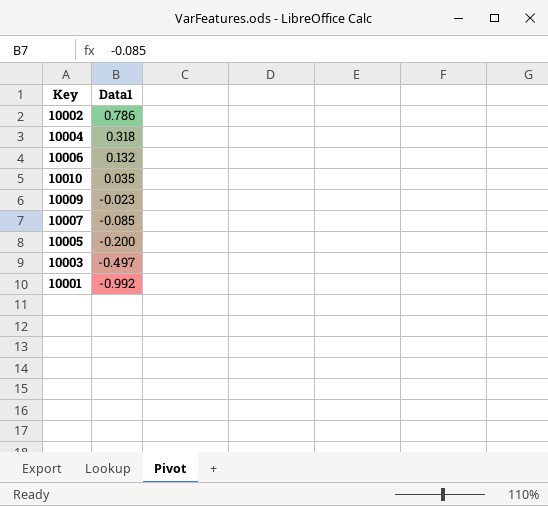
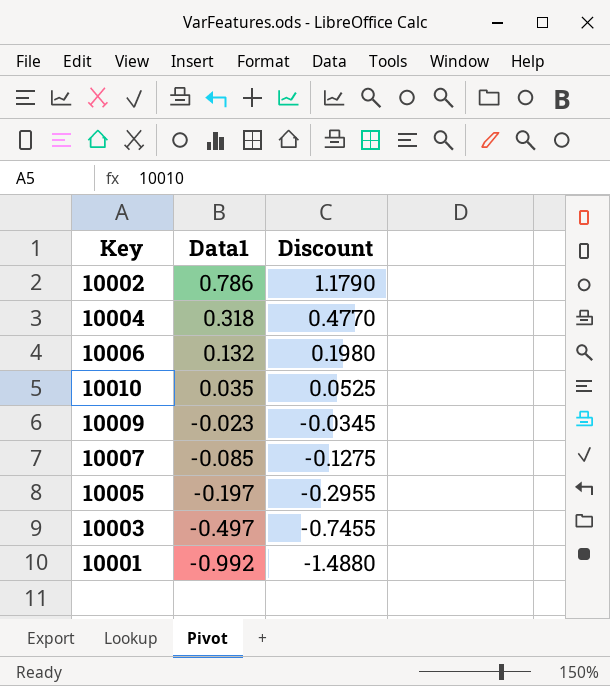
column Discount | formula: none -> [Data1] * 1.5
10005 | Data1: -0.200 -> -0.197

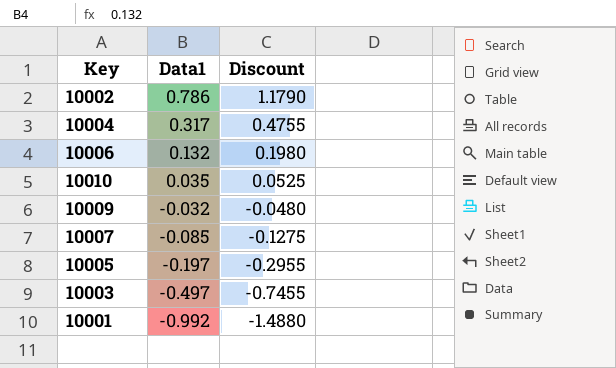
10004 | Data1: 0.318 -> 0.317
10004 | Discount: 0.4770 -> 0.4755
10009 | Data1: -0.023 -> -0.032
10009 | Discount: -0.0345 -> -0.0480

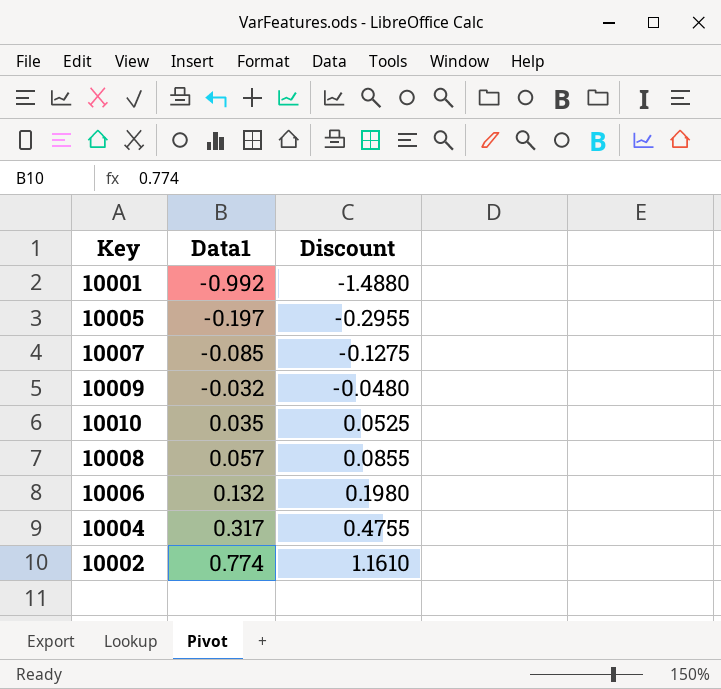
row order: Data1 descending -> Data1 ascending
row 10003: -0.497 | -0.7455 -> none
row 10008: none -> 0.057 | 0.0855
10002 | Data1: 0.786 -> 0.774
10002 | Discount: 1.1790 -> 1.1610

